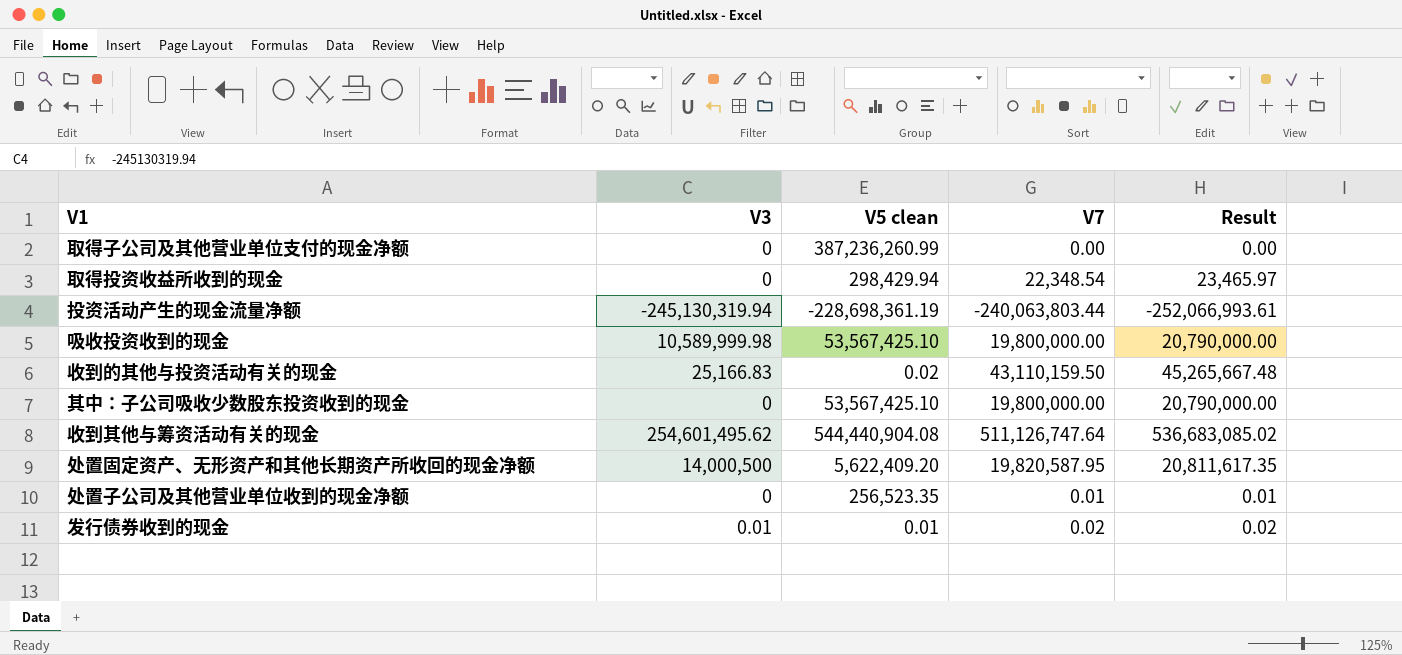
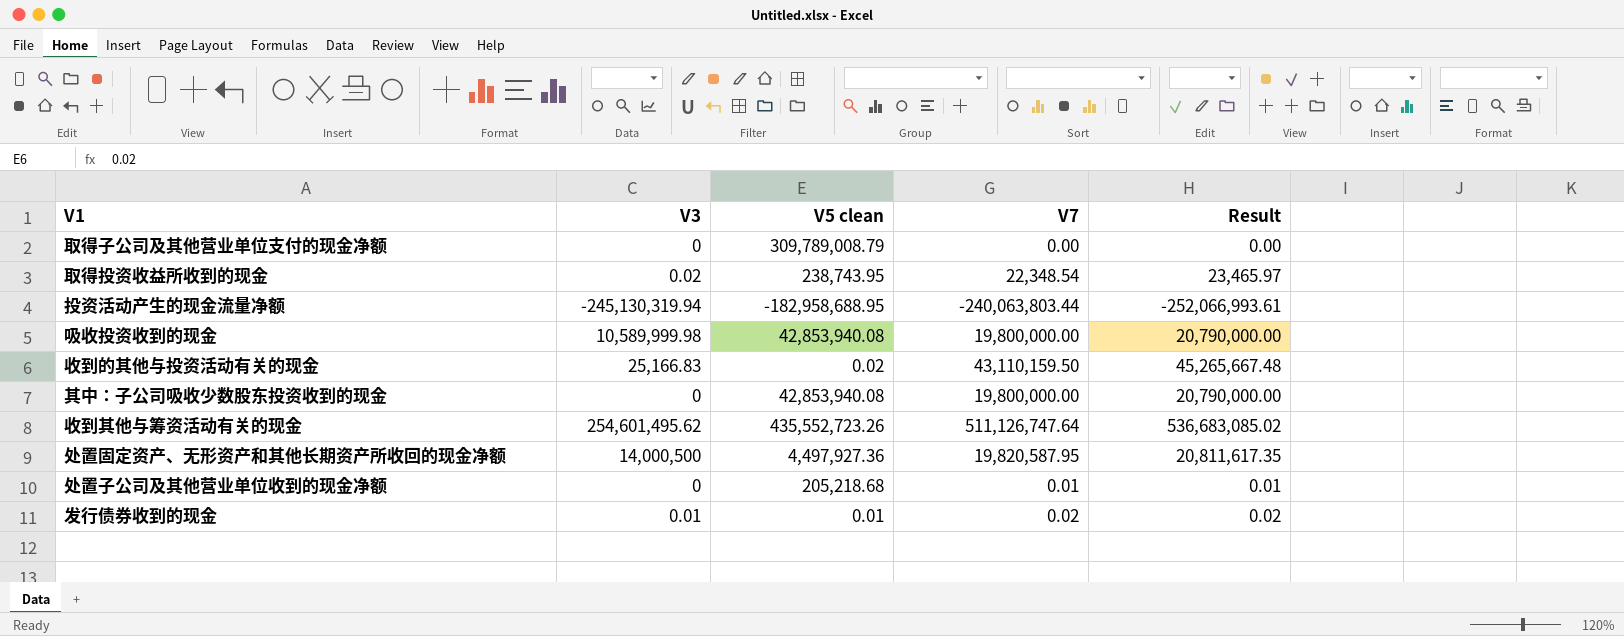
取得子公司及其他营业单位支付的现金净额 | V5 clean: 387,236,260.99 -> 309,789,008.79
取得投资收益所收到的现金 | V3: 0 -> 0.02
取得投资收益所收到的现金 | V5 clean: 298,429.94 -> 238,743.95
投资活动产生的现金流量净额 | V5 clean: -228,698,361.19 -> -182,958,688.95
吸收投资收到的现金 | V5 clean: 53,567,425.10 -> 42,853,940.08
其中：子公司吸收少数股东投资收到的现金 | V5 clean: 53,567,425.10 -> 42,853,940.08
收到其他与筹资活动有关的现金 | V5 clean: 544,440,904.08 -> 435,552,723.26
处置固定资产、无形资产和其他长期资产所收回的现金净额 | V5 clean: 5,622,409.20 -> 4,497,927.36
处置子公司及其他营业单位收到的现金净额 | V5 clean: 256,523.35 -> 205,218.68

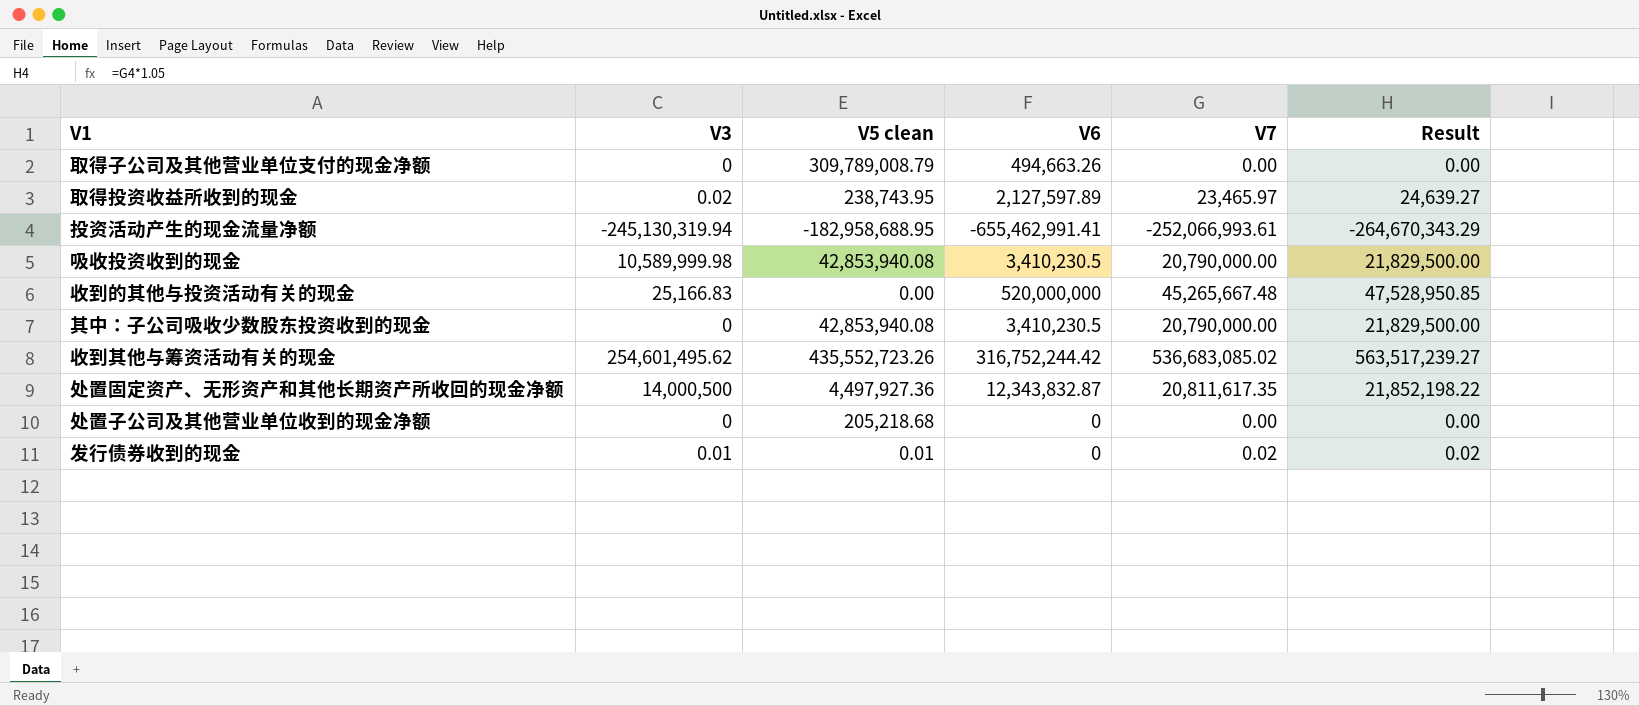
column V6 | position: none -> 4
取得投资收益所收到的现金 | V7: 22,348.54 -> 23,465.97
取得投资收益所收到的现金 | Result: 23,465.97 -> 24,639.27
投资活动产生的现金流量净额 | V7: -240,063,803.44 -> -252,066,993.61
投资活动产生的现金流量净额 | Result: -252,066,993.61 -> -264,670,343.29
吸收投资收到的现金 | V7: 19,800,000.00 -> 20,790,000.00
吸收投资收到的现金 | Result: 20,790,000.00 -> 21,829,500.00
收到的其他与投资活动有关的现金 | V5 clean: 0.02 -> 0.00
收到的其他与投资活动有关的现金 | V7: 43,110,159.50 -> 45,265,667.48
收到的其他与投资活动有关的现金 | Result: 45,265,667.48 -> 47,528,950.85
其中：子公司吸收少数股东投资收到的现金 | V7: 19,800,000.00 -> 20,790,000.00
其中：子公司吸收少数股东投资收到的现金 | Result: 20,790,000.00 -> 21,829,500.00
收到其他与筹资活动有关的现金 | V7: 511,126,747.64 -> 536,683,085.02
收到其他与筹资活动有关的现金 | Result: 536,683,085.02 -> 563,517,239.27
处置固定资产、无形资产和其他长期资产所收回的现金净额 | V7: 19,820,587.95 -> 20,811,617.35
处置固定资产、无形资产和其他长期资产所收回的现金净额 | Result: 20,811,617.35 -> 21,852,198.22
处置子公司及其他营业单位收到的现金净额 | V7: 0.01 -> 0.00
处置子公司及其他营业单位收到的现金净额 | Result: 0.01 -> 0.00

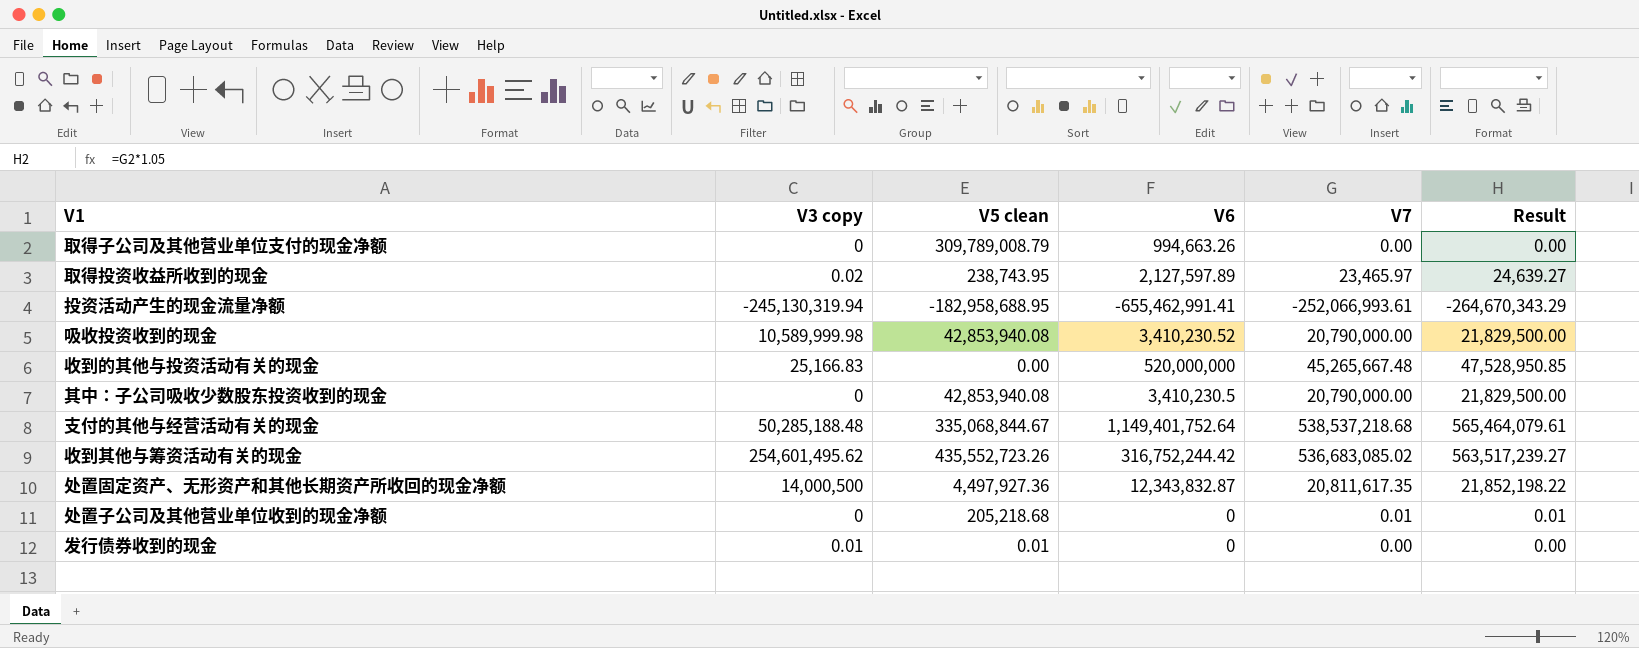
column name: V3 -> V3 copy
取得子公司及其他营业单位支付的现金净额 | V6: 494,663.26 -> 994,663.26
吸收投资收到的现金 | V6: 3,410,230.5 -> 3,410,230.52
row 支付的其他与经营活动有关的现金: none -> 50,285,188.48 | 335,068,844.67 | 1,149,401,752.64 | 538,537,218.68 | 565,464,079.61
处置子公司及其他营业单位收到的现金净额 | V7: 0.00 -> 0.01
处置子公司及其他营业单位收到的现金净额 | Result: 0.00 -> 0.01
发行债券收到的现金 | V7: 0.02 -> 0.00
发行债券收到的现金 | Result: 0.02 -> 0.00

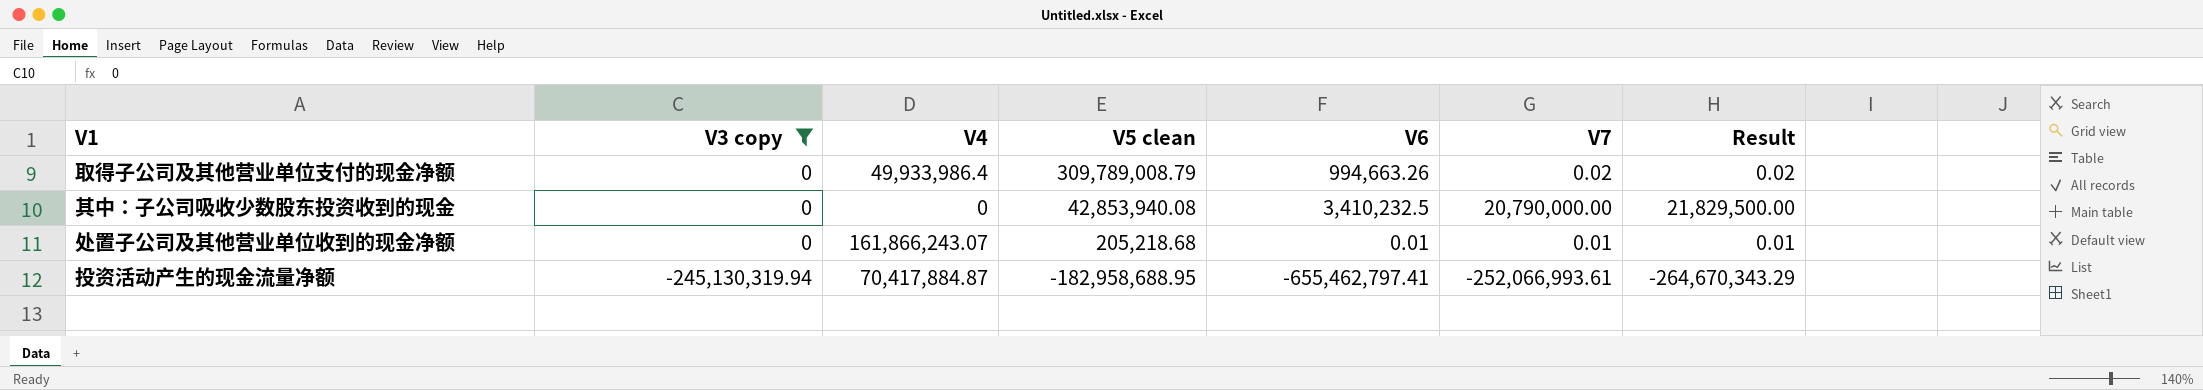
filter: none -> V3 copy <= 0
row order: none -> V3 copy descending
column V4 | position: none -> 3
取得子公司及其他营业单位支付的现金净额 | V7: 0.00 -> 0.02
取得子公司及其他营业单位支付的现金净额 | Result: 0.00 -> 0.02
其中：子公司吸收少数股东投资收到的现金 | V6: 3,410,230.5 -> 3,410,232.5
处置子公司及其他营业单位收到的现金净额 | V6: 0 -> 0.01
投资活动产生的现金流量净额 | V6: -655,462,991.41 -> -655,462,797.41

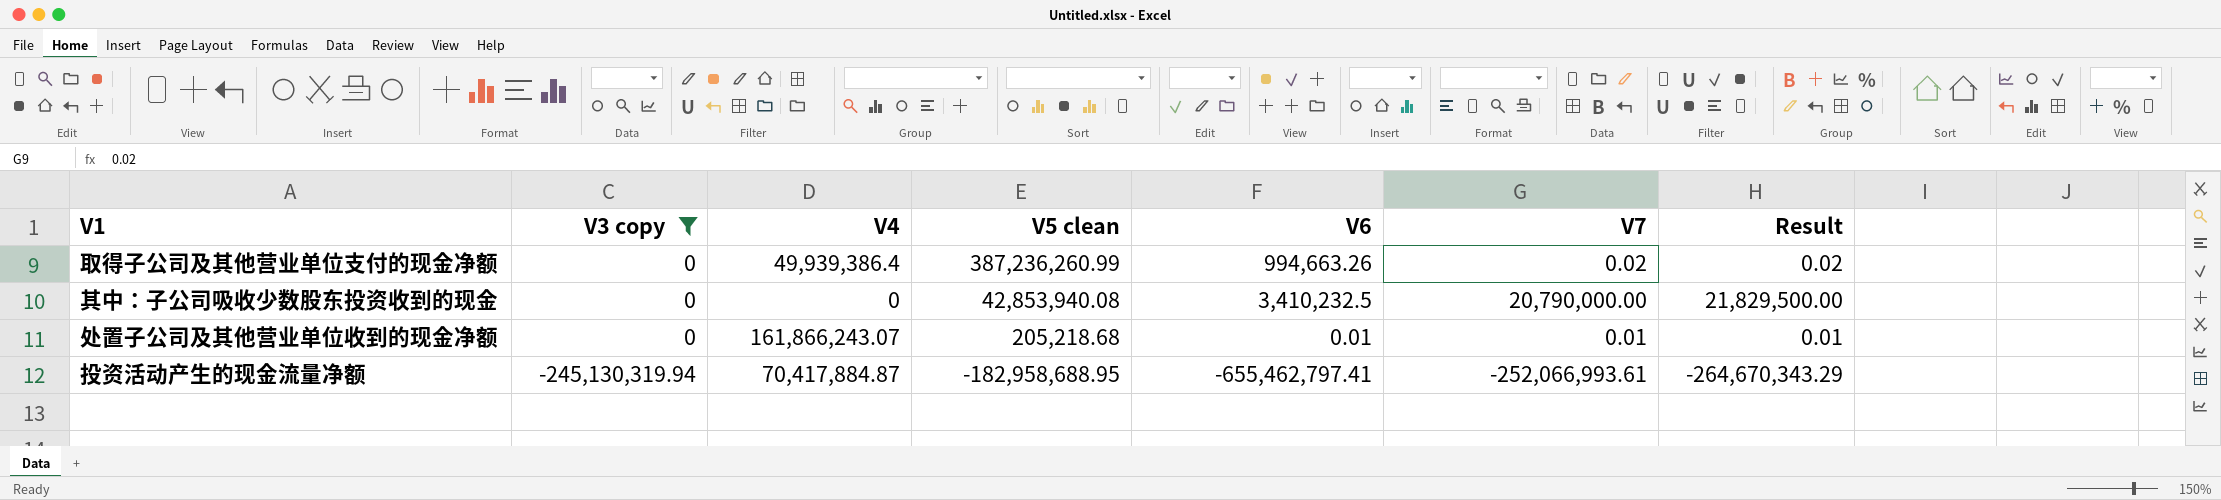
取得子公司及其他营业单位支付的现金净额 | V4: 49,933,986.4 -> 49,939,386.4
取得子公司及其他营业单位支付的现金净额 | V5 clean: 309,789,008.79 -> 387,236,260.99

